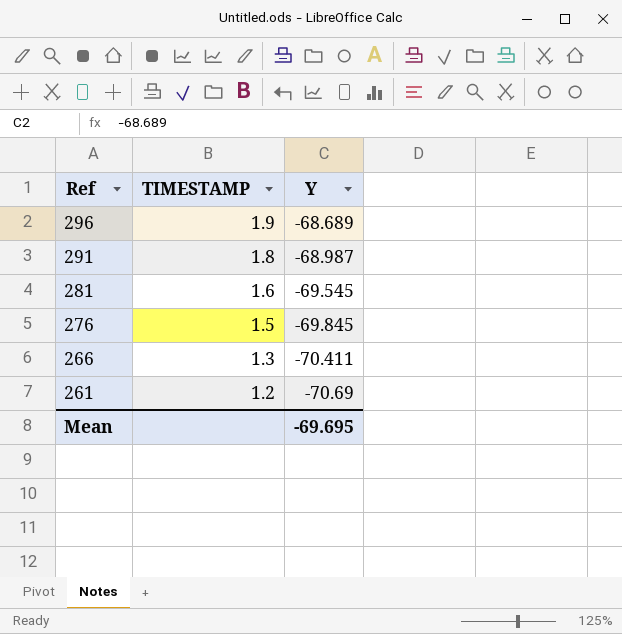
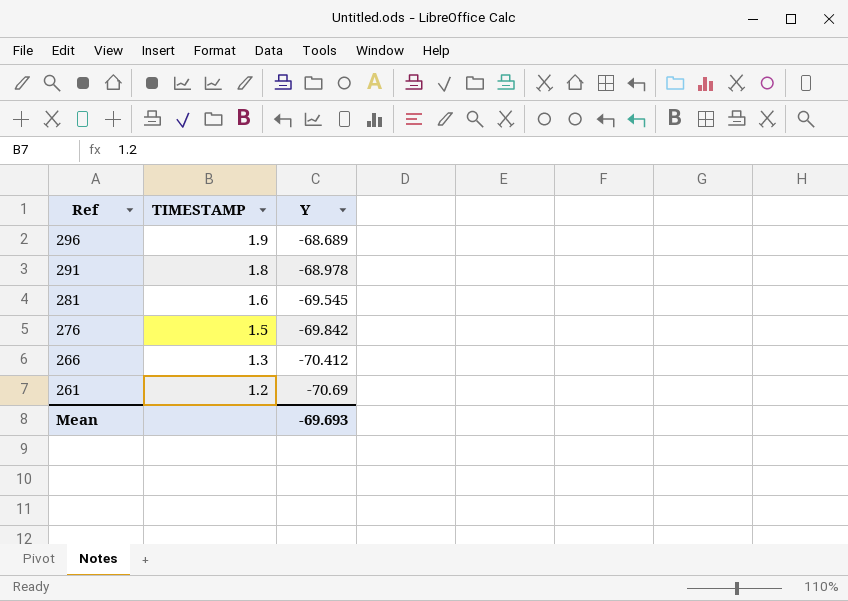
291 | Y: -68.987 -> -68.978
276 | Y: -69.845 -> -69.842
266 | Y: -70.411 -> -70.412
Mean | Y: -69.695 -> -69.693

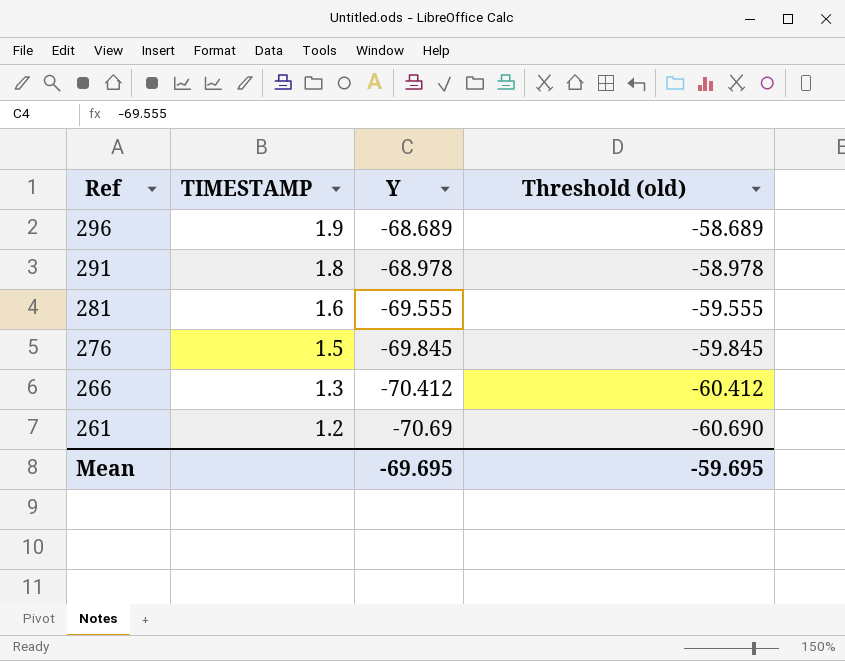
column Threshold (old) | formula: none -> [Y] + 10
281 | Y: -69.545 -> -69.555
276 | Y: -69.842 -> -69.845
Mean | Y: -69.693 -> -69.695

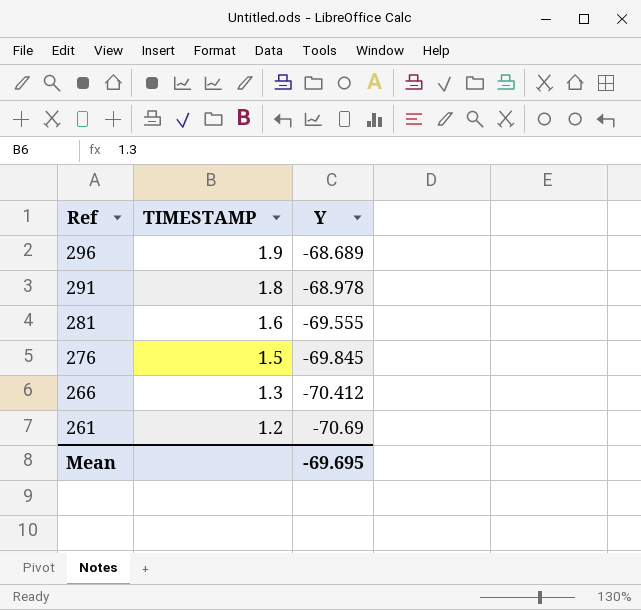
column Threshold (old) | formula: [Y] + 10 -> none

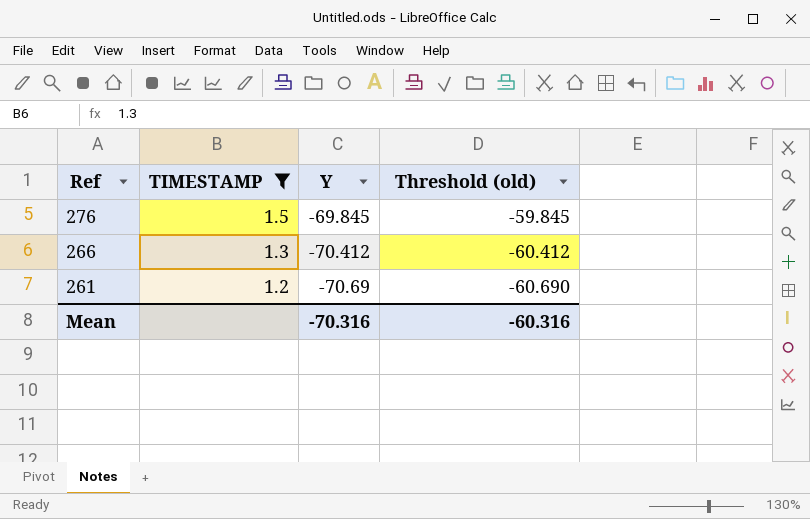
filter: none -> TIMESTAMP <= 1.5
column Threshold (old) | formula: none -> [Y] + 10
Mean | Y: -69.695 -> -70.316

